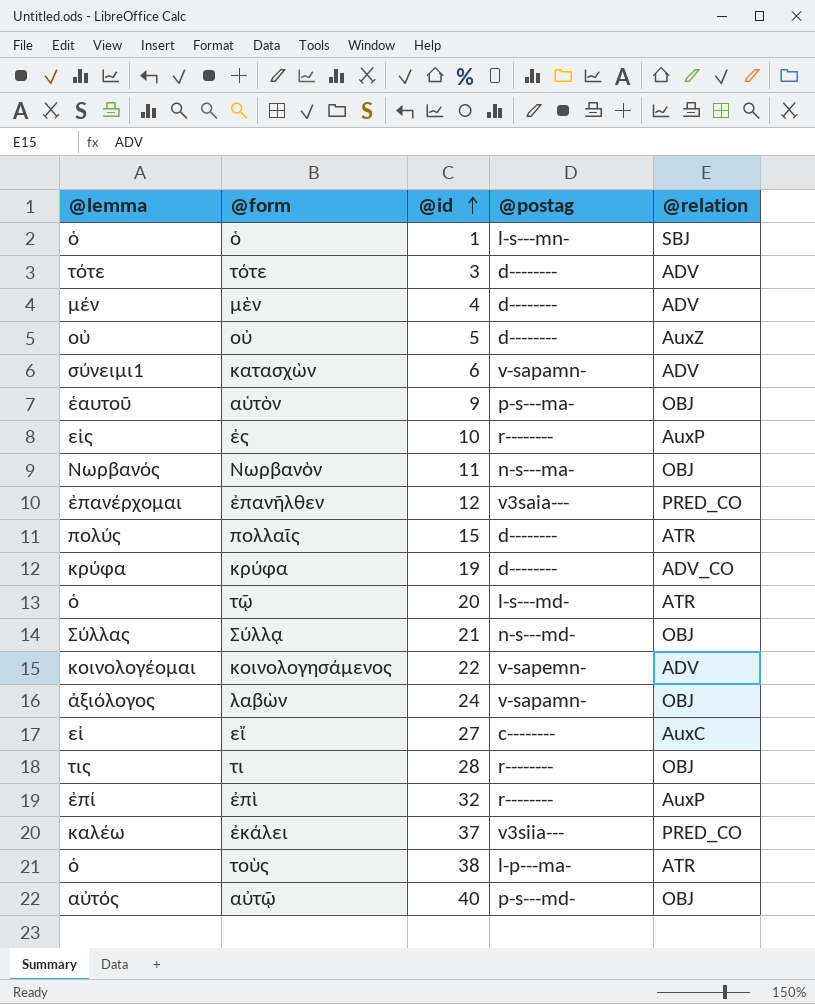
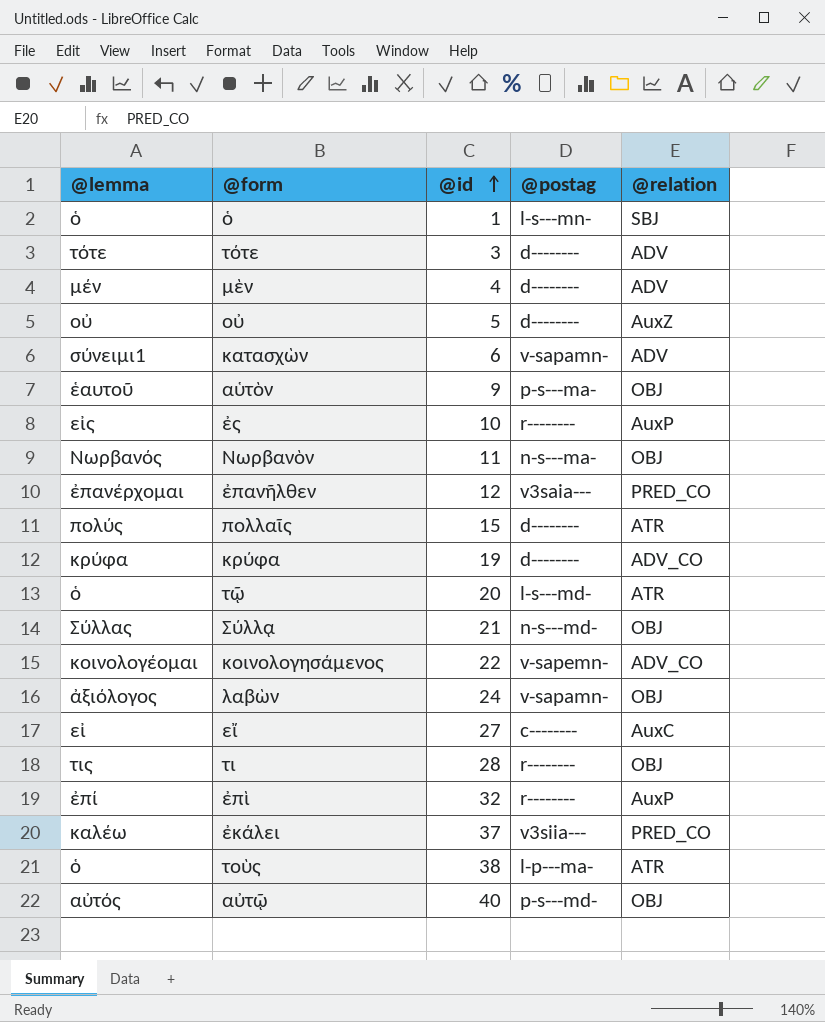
κοινολογησάμενος | @relation: ADV -> ADV_CO

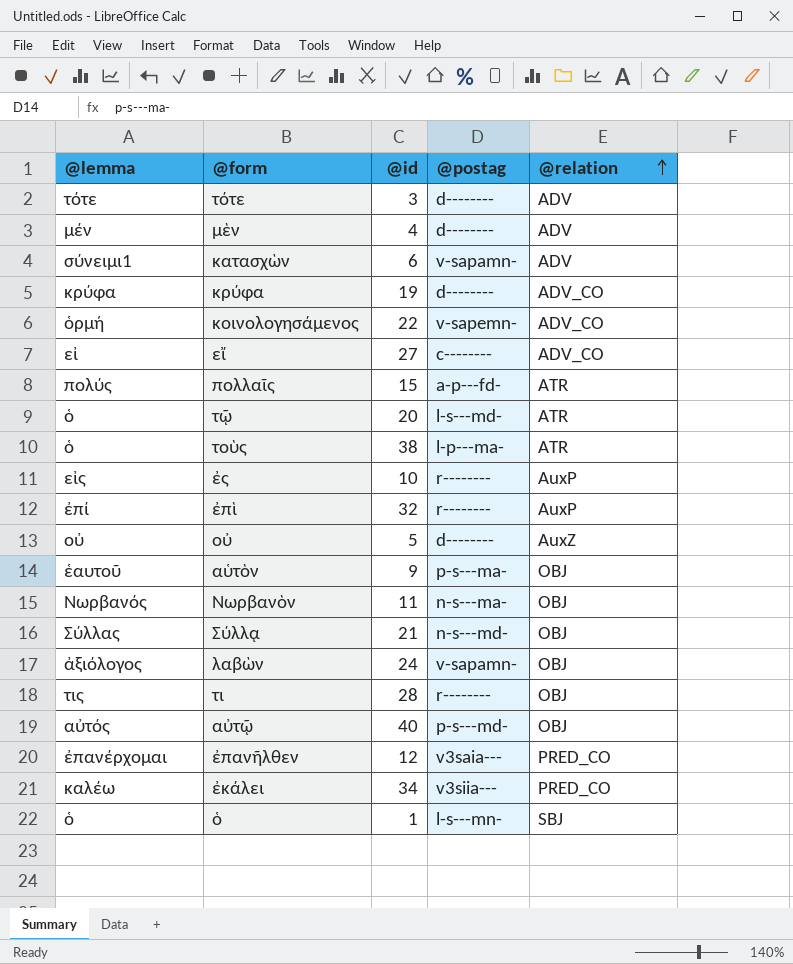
row order: @id ascending -> @relation ascending
κοινολογησάμενος | @lemma: κοινολογέομαι -> ὁρμή
εἴ | @relation: AuxC -> ADV_CO
πολλαῖς | @postag: d-------- -> a-p---fd-
ἐκάλει | @id: 37 -> 34

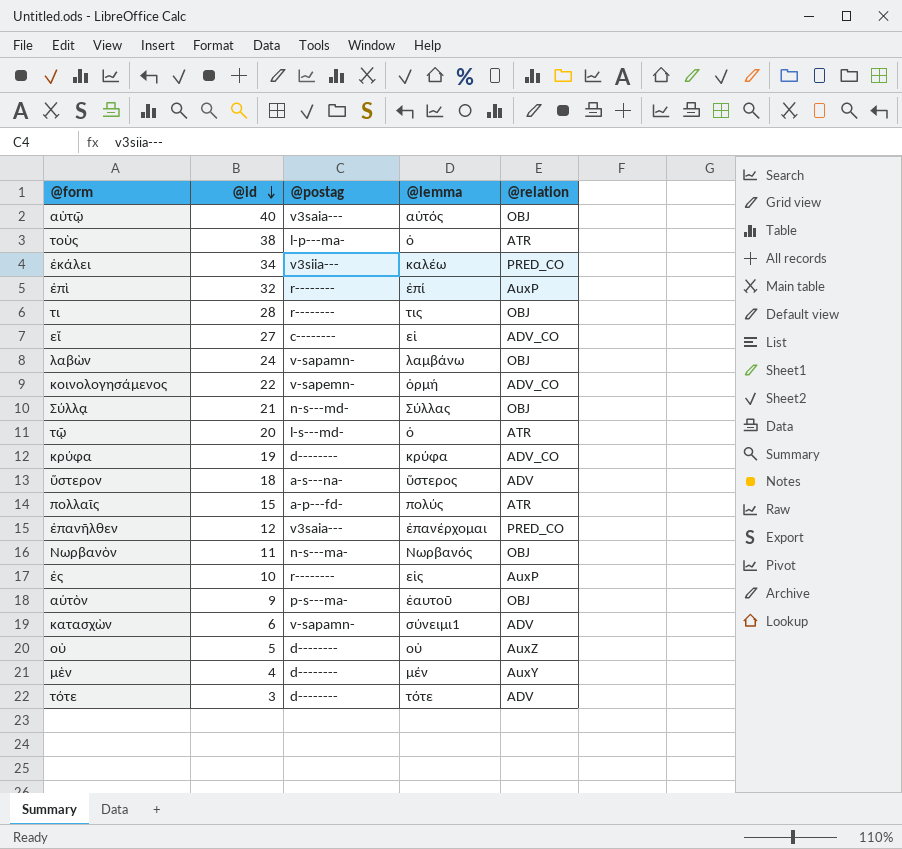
row order: @relation ascending -> @id descending
column @lemma | position: 1 -> 4
row ὁ: ὁ | 1 | l-s---mn- | SBJ -> none
αὐτῷ | @postag: p-s---md- -> v3saia---
λαβὼν | @lemma: ἀξιόλογος -> λαμβάνω
row ὕστερον: none -> 18 | a-s---na- | ὕστερος | ADV
μὲν | @relation: ADV -> AuxY

